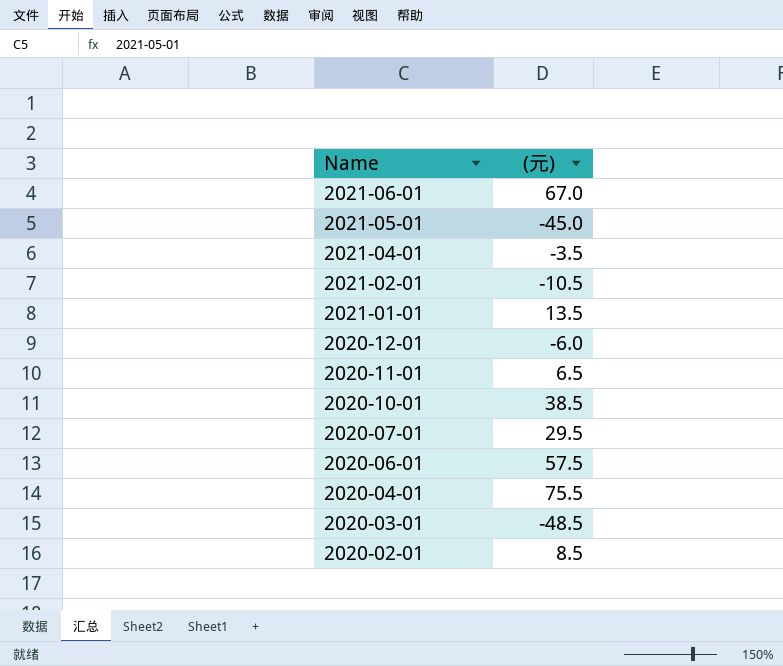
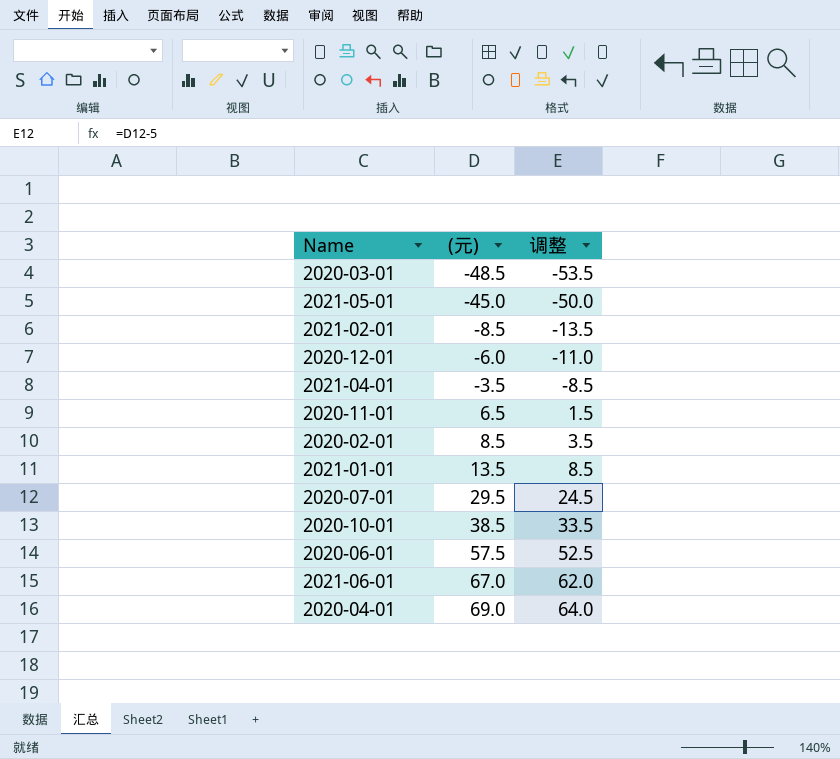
row order: Name descending -> (元) ascending
column 调整 | formula: none -> [(元)] - 5
2021-02-01 | (元): -10.5 -> -8.5
2020-04-01 | (元): 75.5 -> 69.0

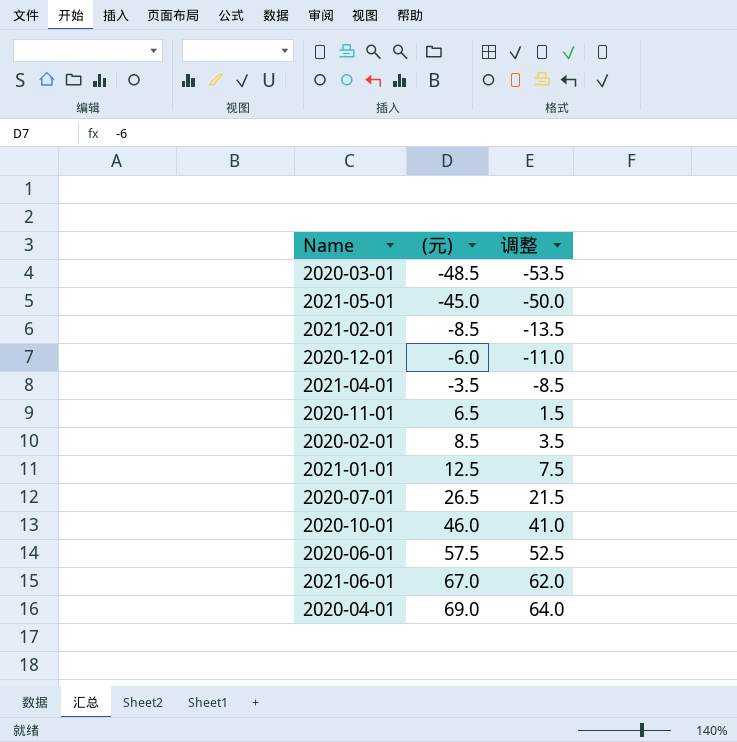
2021-01-01 | (元): 13.5 -> 12.5
2021-01-01 | 调整: 8.5 -> 7.5
2020-07-01 | (元): 29.5 -> 26.5
2020-07-01 | 调整: 24.5 -> 21.5
2020-10-01 | (元): 38.5 -> 46.0
2020-10-01 | 调整: 33.5 -> 41.0

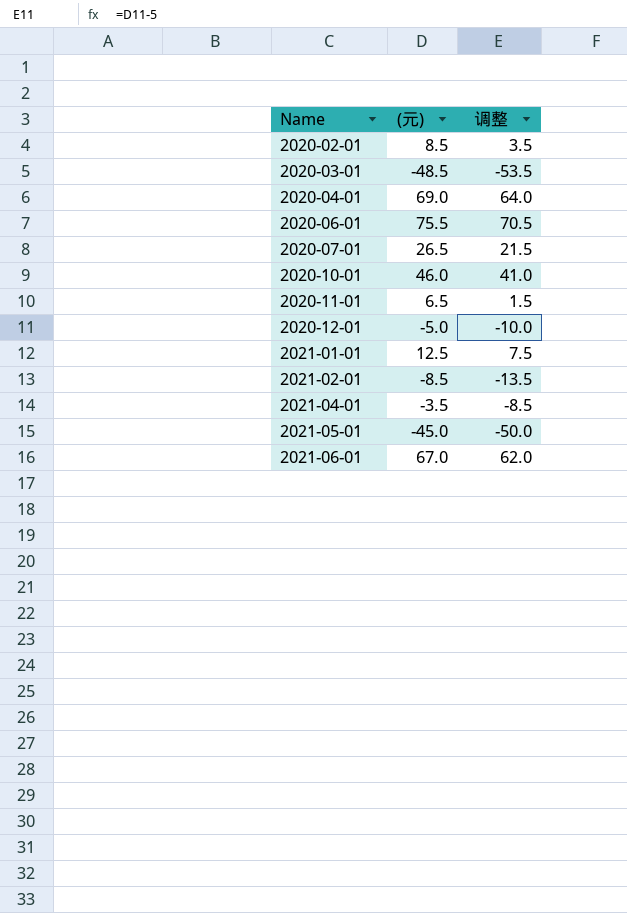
row order: (元) ascending -> Name ascending
2020-06-01 | (元): 57.5 -> 75.5
2020-06-01 | 调整: 52.5 -> 70.5
2020-12-01 | (元): -6.0 -> -5.0
2020-12-01 | 调整: -11.0 -> -10.0

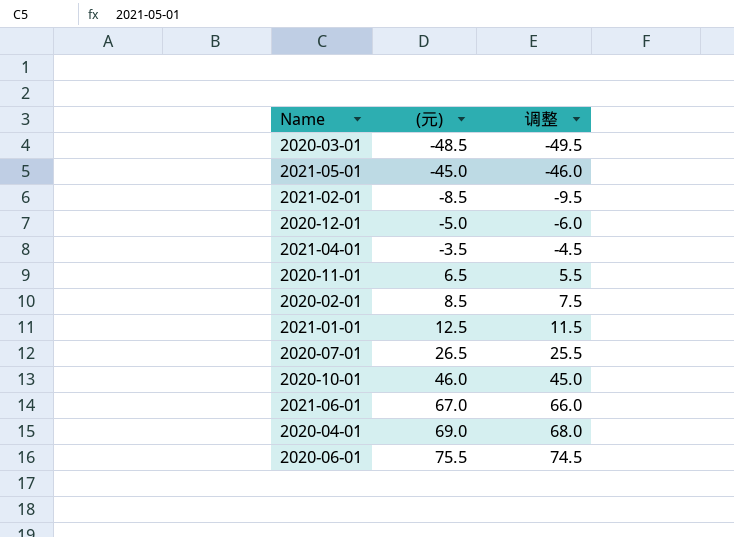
row order: Name ascending -> (元) ascending
column 调整 | formula: [(元)] - 5 -> [(元)] - 1

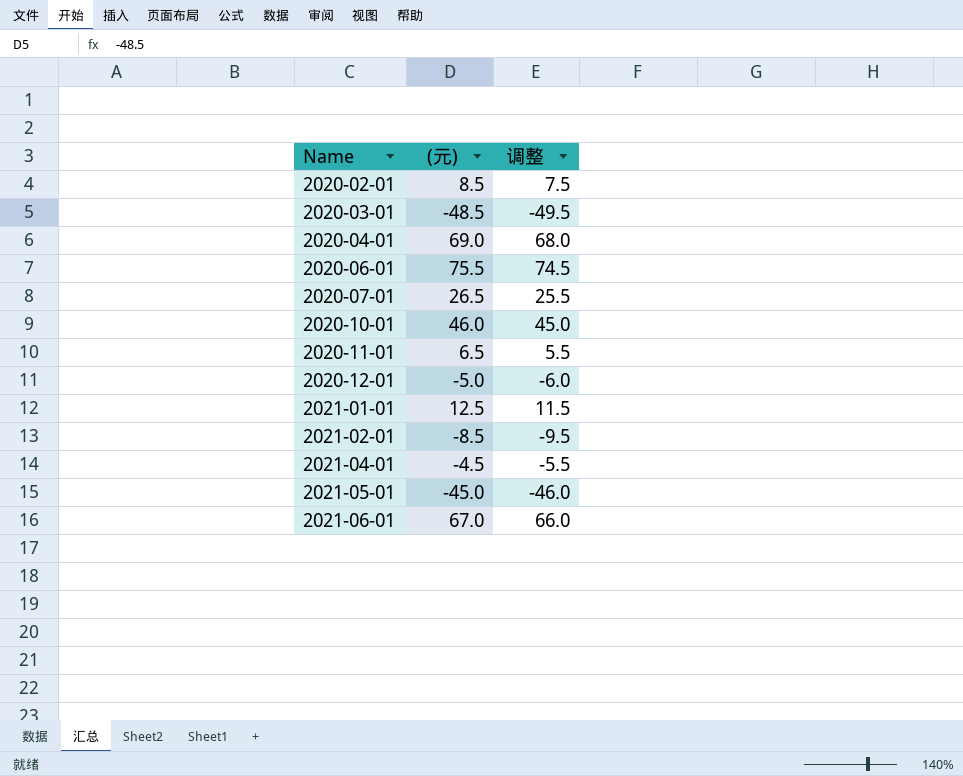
row order: (元) ascending -> Name ascending
2021-04-01 | (元): -3.5 -> -4.5
2021-04-01 | 调整: -4.5 -> -5.5

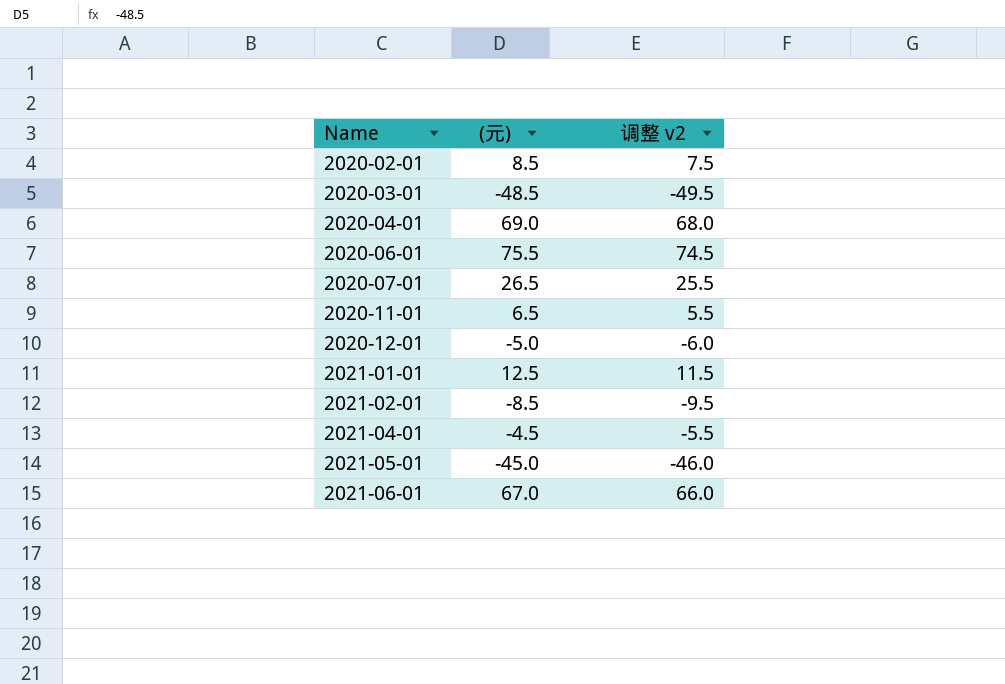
column name: 调整 -> 调整 v2
row 2020-10-01: 46.0 | 45.0 -> none

